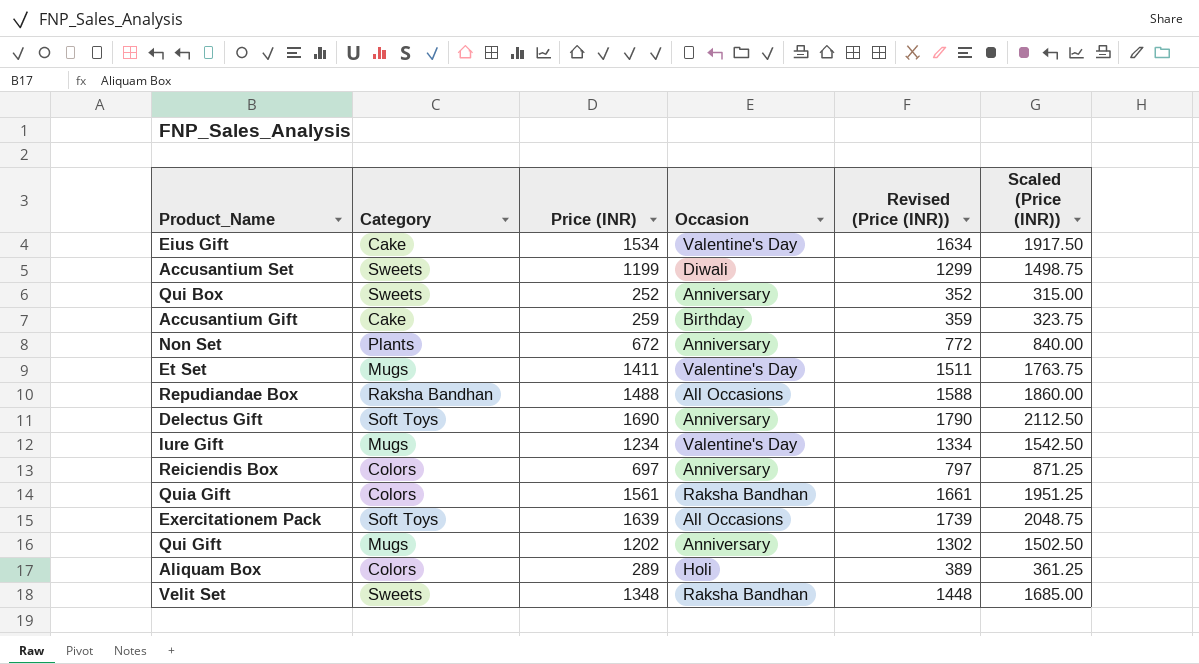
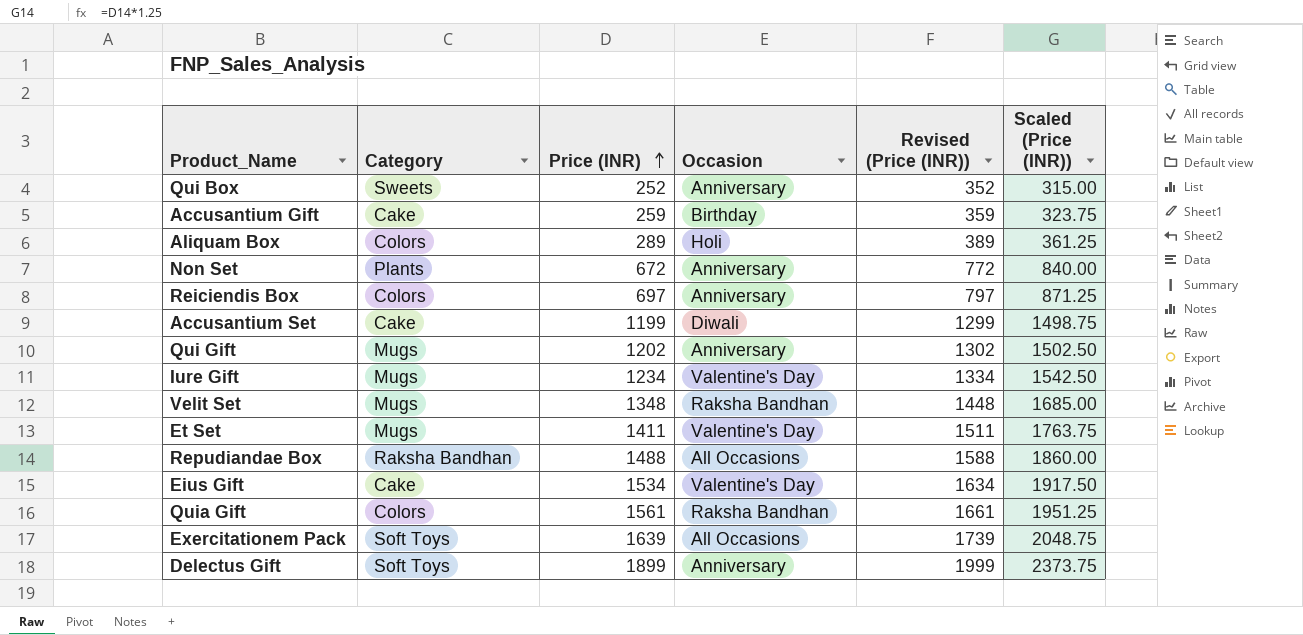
row order: none -> Price (INR) ascending
Accusantium Set | Category: Sweets -> Cake
Velit Set | Category: Sweets -> Mugs
Delectus Gift | Price (INR): 1690 -> 1899
Delectus Gift | Revised (Price (INR)): 1790 -> 1999
Delectus Gift | Scaled (Price (INR)): 2112.50 -> 2373.75

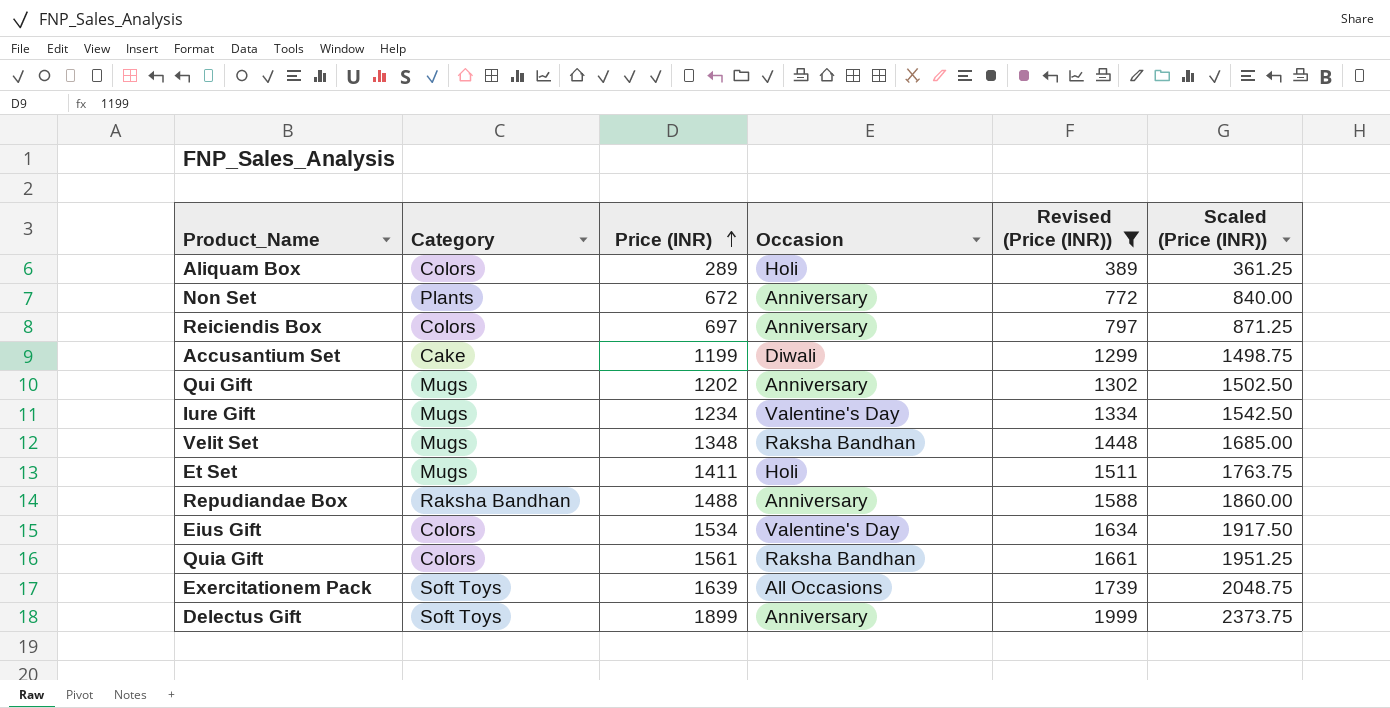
filter: none -> Revised (Price (INR)) >= 389
Et Set | Occasion: Valentine's Day -> Holi
Repudiandae Box | Occasion: All Occasions -> Anniversary
Eius Gift | Category: Cake -> Colors

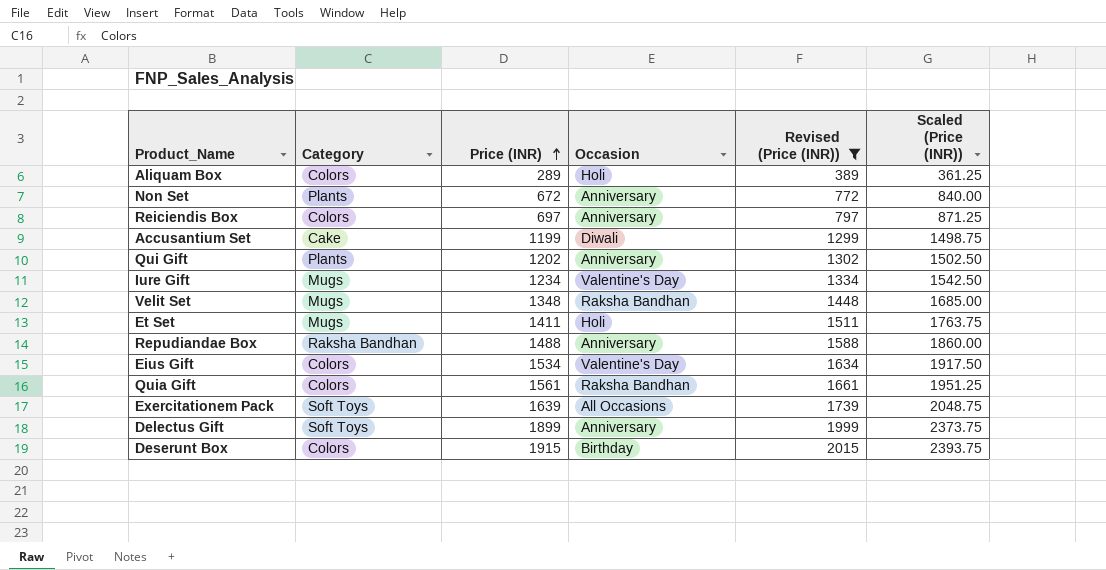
Qui Gift | Category: Mugs -> Plants
row Deserunt Box: none -> Colors | 1915 | Birthday | 2015 | 2393.75

